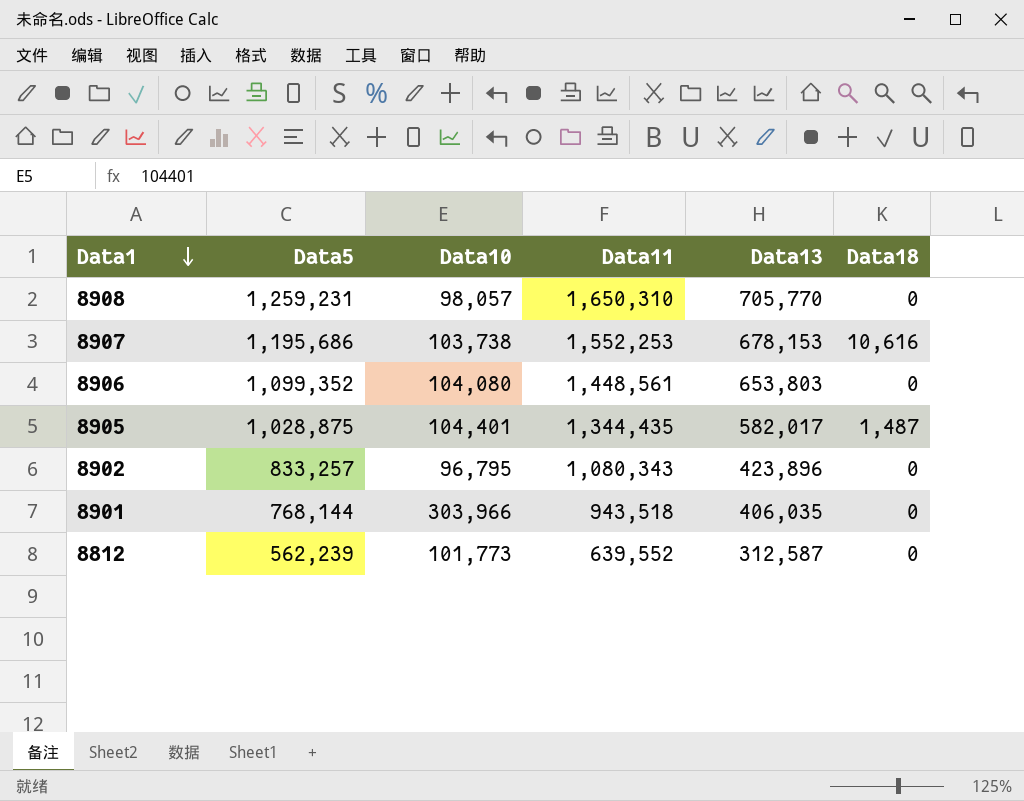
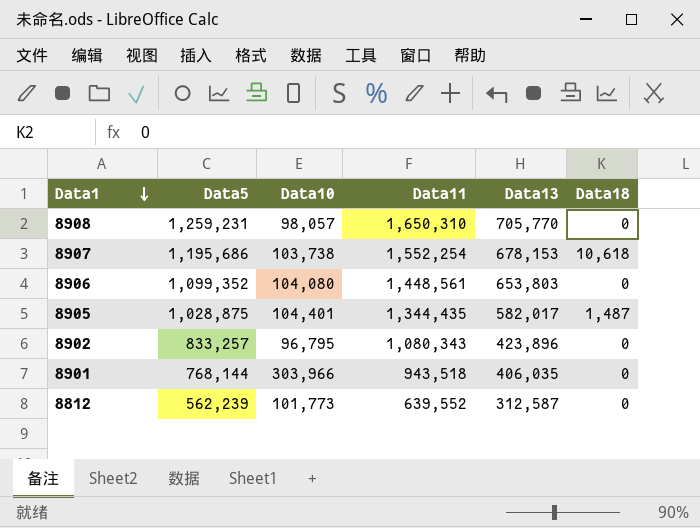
8907 | Data11: 1,552,253 -> 1,552,254
8907 | Data18: 10,616 -> 10,618

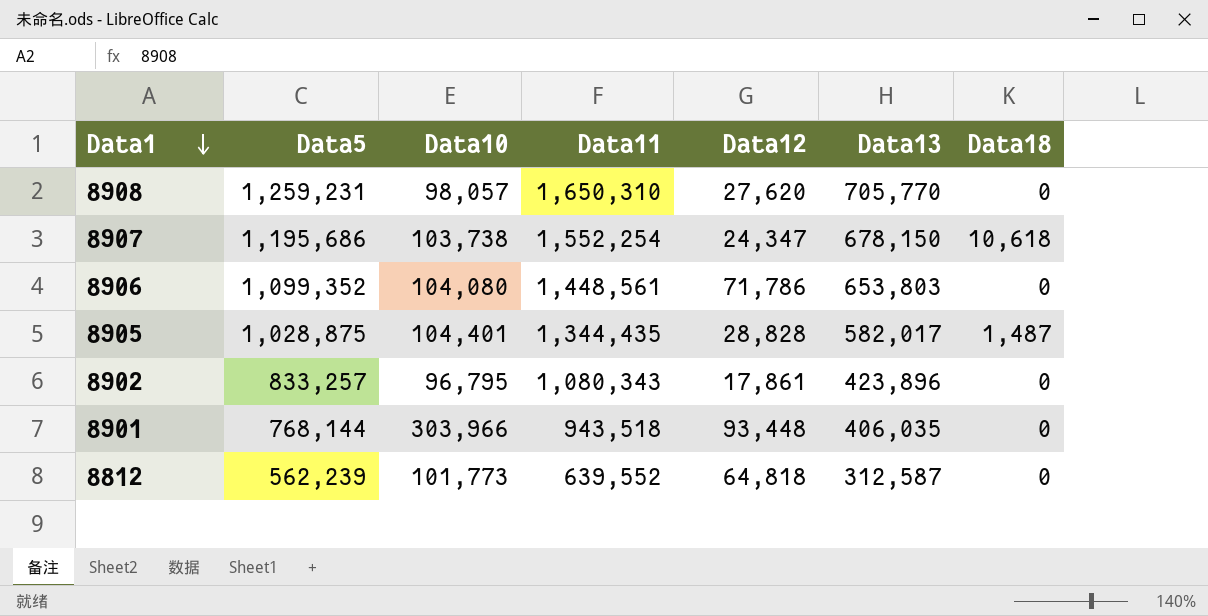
column Data12 | position: none -> 5
8907 | Data13: 678,153 -> 678,150

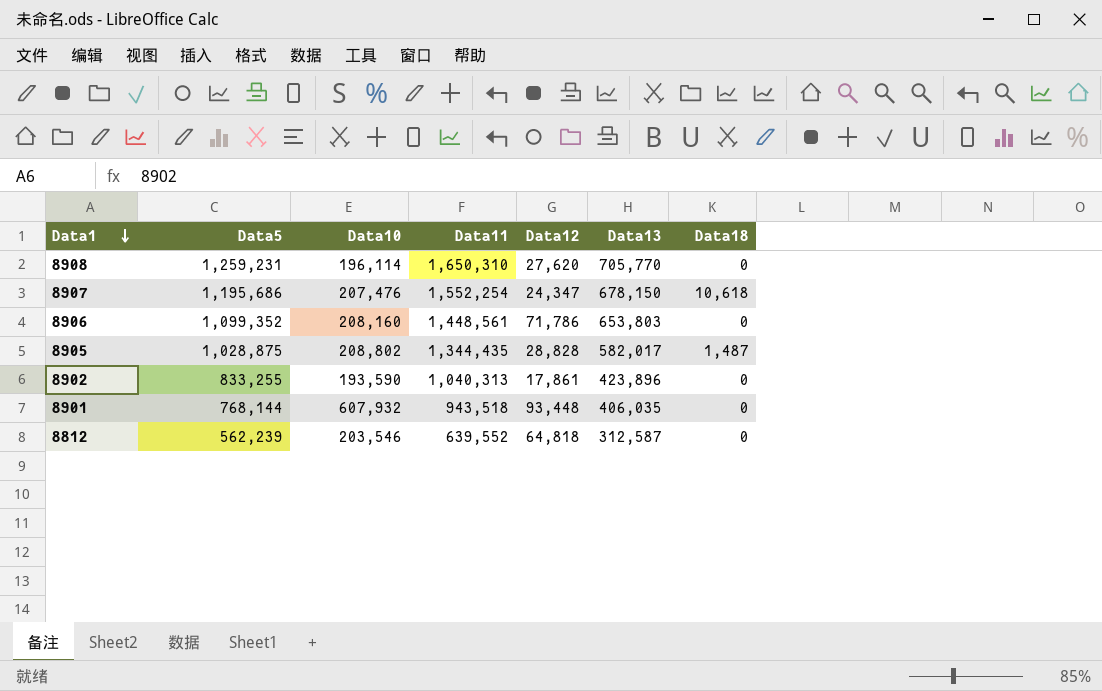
8908 | Data10: 98,057 -> 196,114
8907 | Data10: 103,738 -> 207,476
8906 | Data10: 104,080 -> 208,160
8905 | Data10: 104,401 -> 208,802
8902 | Data5: 833,257 -> 833,255
8902 | Data10: 96,795 -> 193,590
8902 | Data11: 1,080,343 -> 1,040,313
8901 | Data10: 303,966 -> 607,932
8812 | Data10: 101,773 -> 203,546

